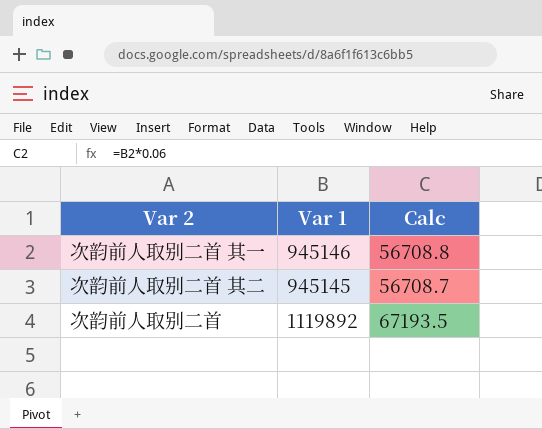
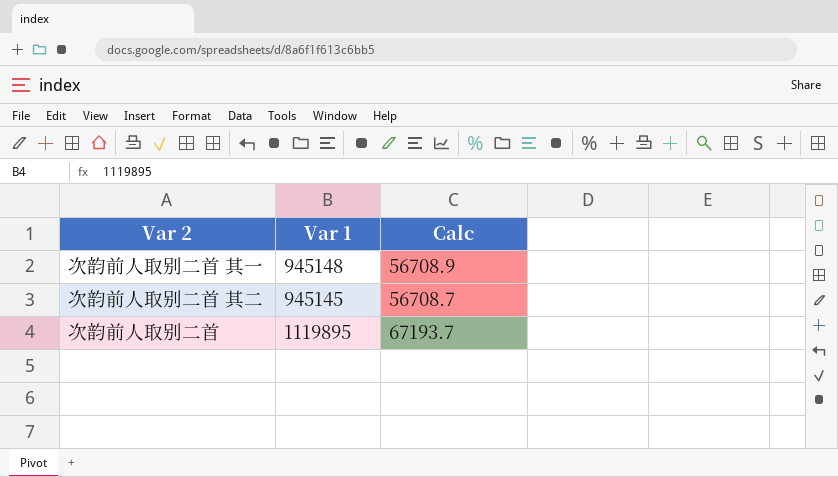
次韵前人取别二首 其一 | Var 1: 945146 -> 945148
次韵前人取别二首 其一 | Calc: 56708.8 -> 56708.9
次韵前人取别二首 | Var 1: 1119892 -> 1119895
次韵前人取别二首 | Calc: 67193.5 -> 67193.7

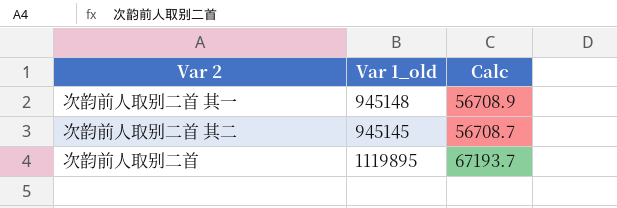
column name: Var 1 -> Var 1_old

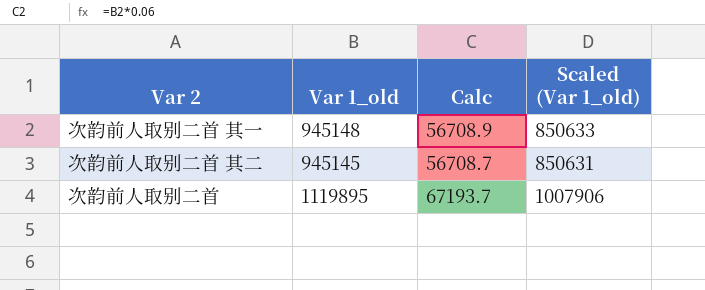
column Scaled (Var 1_old) | formula: none -> [Var 1_old] * 0.9

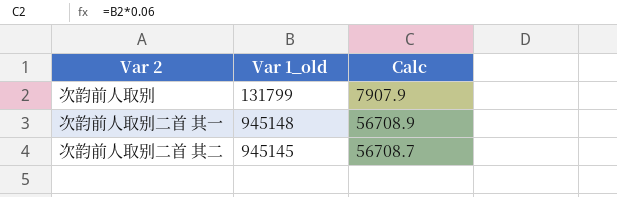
column Scaled (Var 1_old) | formula: [Var 1_old] * 0.9 -> none
row 次韵前人取别二首: 1119895 | 67193.7 | 1007906 -> none
row 次韵前人取别: none -> 131799 | 7907.9

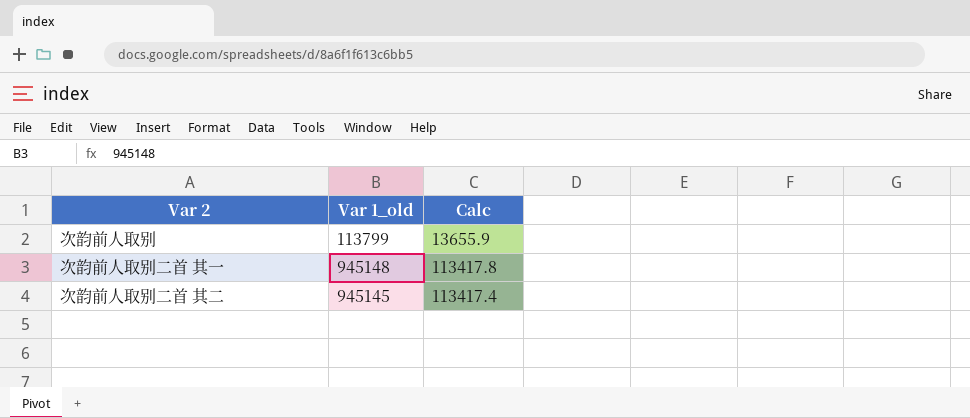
column Calc | formula: [Var 1_old] * 0.06 -> [Var 1_old] * 0.12
次韵前人取别 | Var 1_old: 131799 -> 113799

